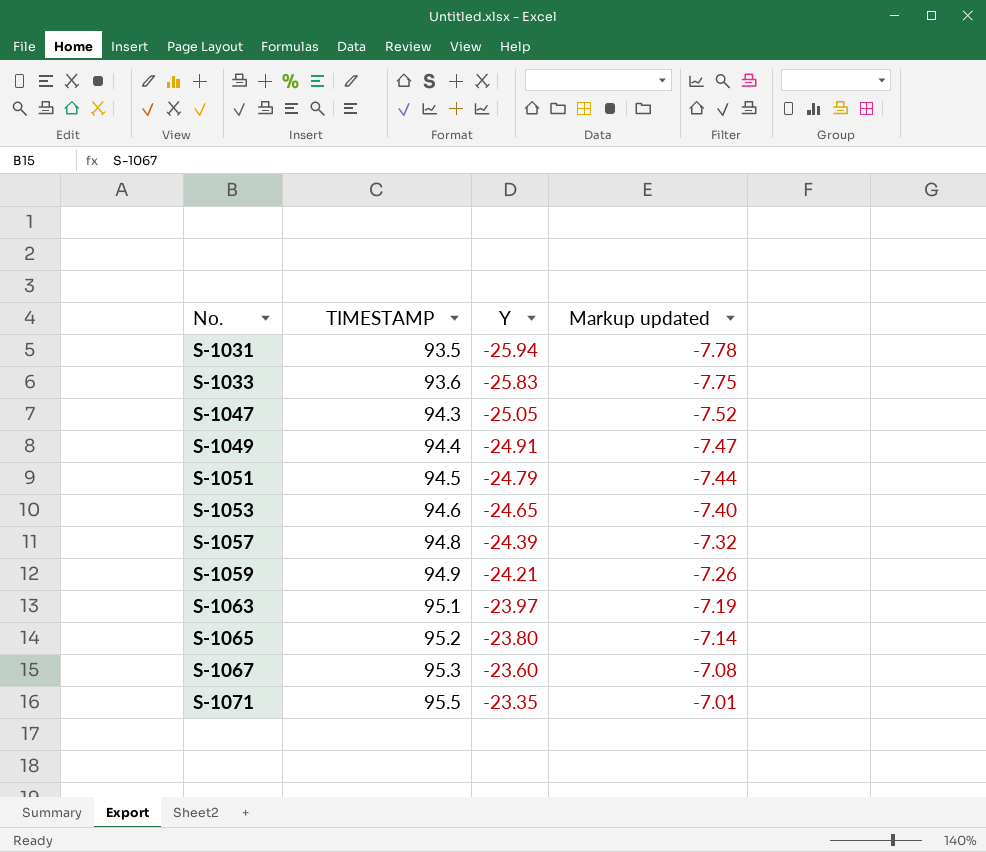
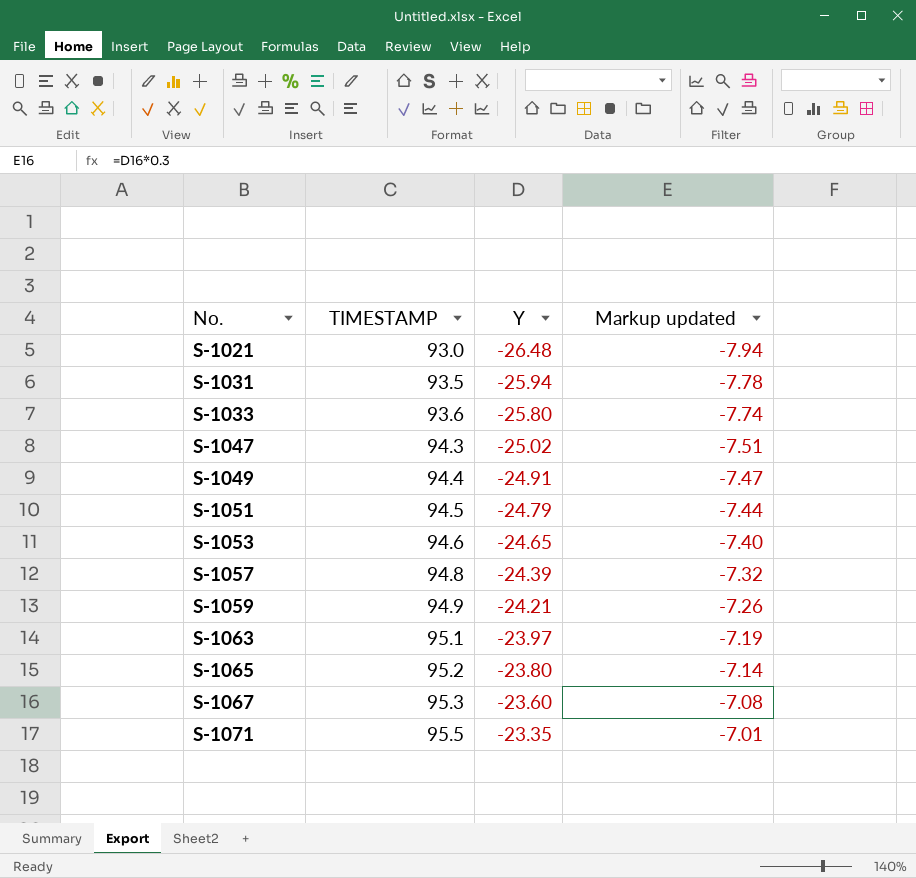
row S-1021: none -> 93.0 | -26.48 | -7.94
S-1033 | Y: -25.83 -> -25.80
S-1033 | Markup updated: -7.75 -> -7.74
S-1047 | Y: -25.05 -> -25.02
S-1047 | Markup updated: -7.52 -> -7.51

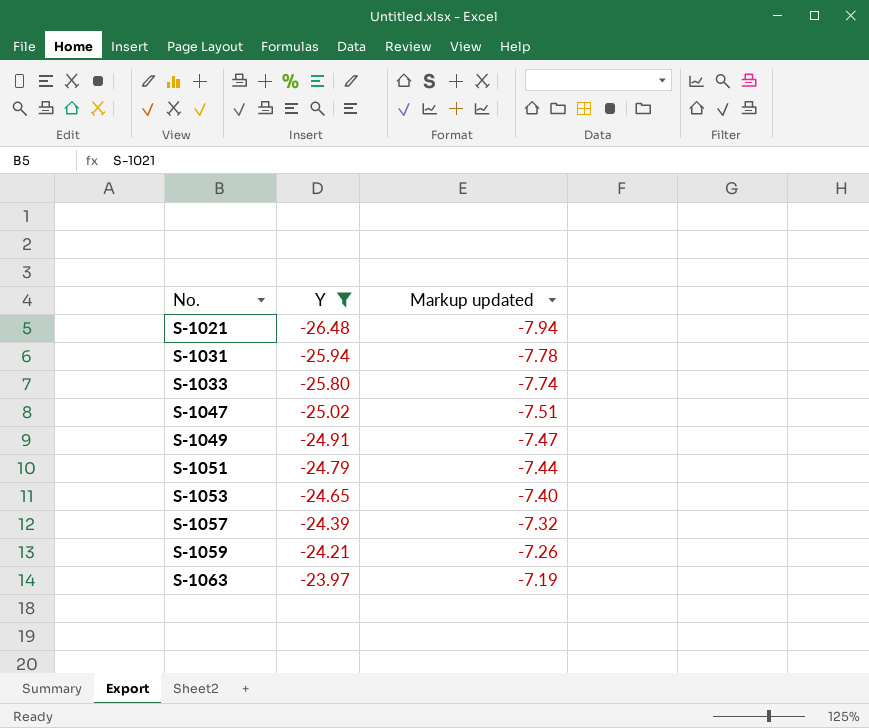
filter: none -> Y <= -23.97
column TIMESTAMP | position: 2 -> none

